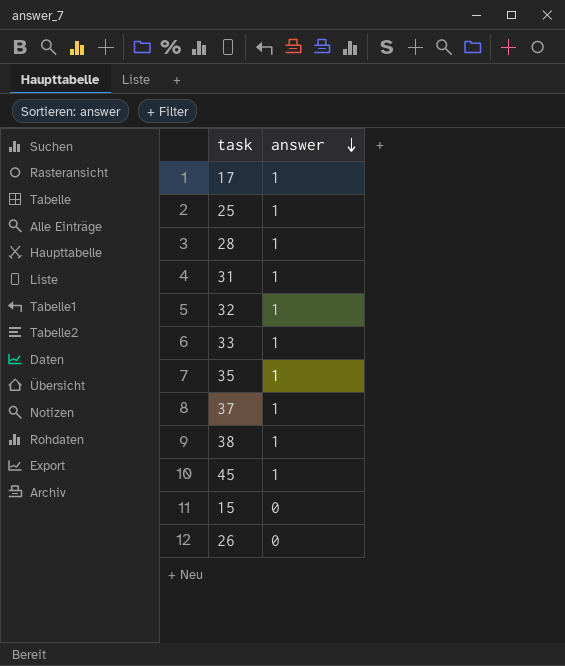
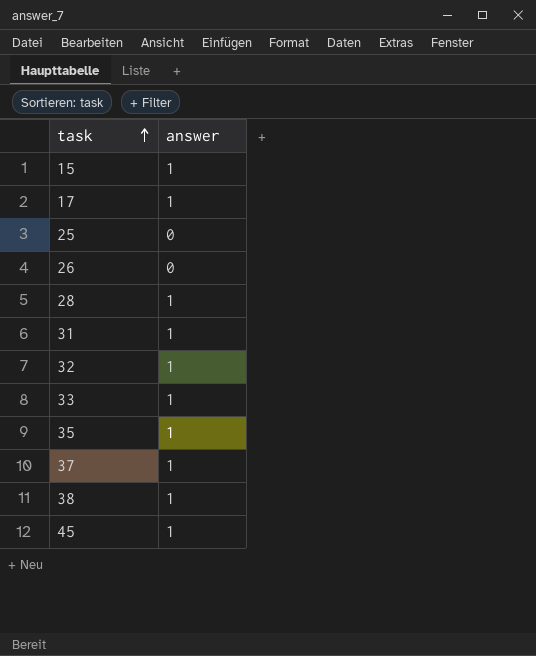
row order: answer descending -> task ascending
15 | answer: 0 -> 1
25 | answer: 1 -> 0

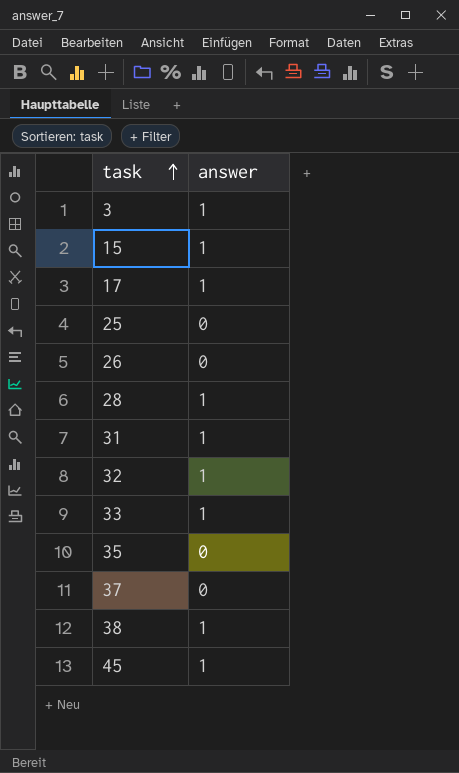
row 3: none -> 1
35 | answer: 1 -> 0
37 | answer: 1 -> 0

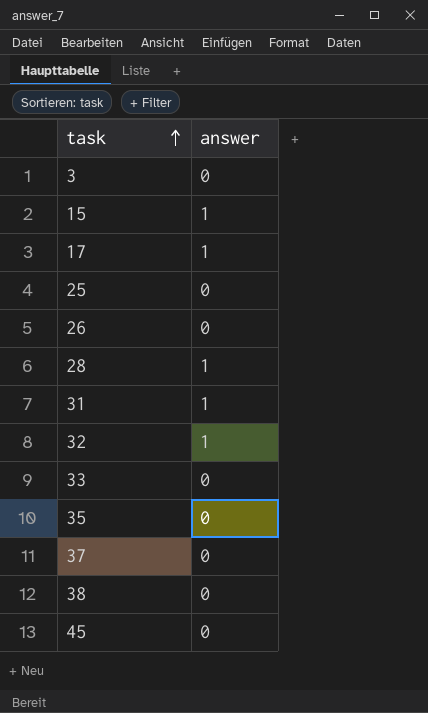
3 | answer: 1 -> 0
33 | answer: 1 -> 0
38 | answer: 1 -> 0
45 | answer: 1 -> 0

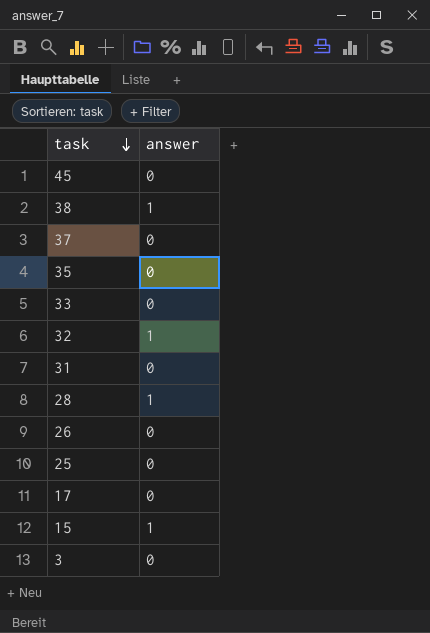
row order: task ascending -> task descending
38 | answer: 0 -> 1
31 | answer: 1 -> 0
17 | answer: 1 -> 0

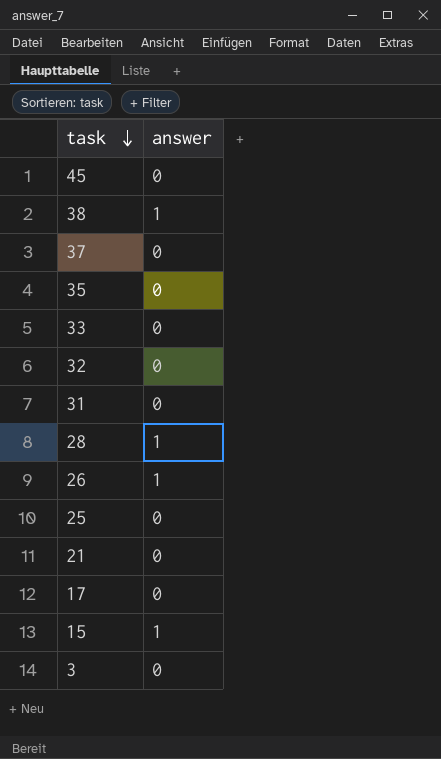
32 | answer: 1 -> 0
26 | answer: 0 -> 1
row 21: none -> 0

